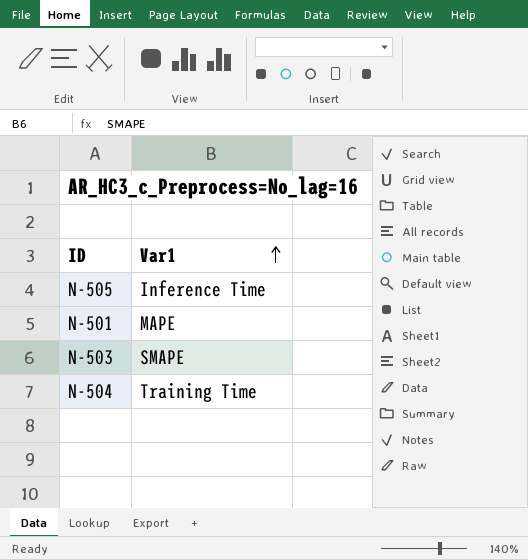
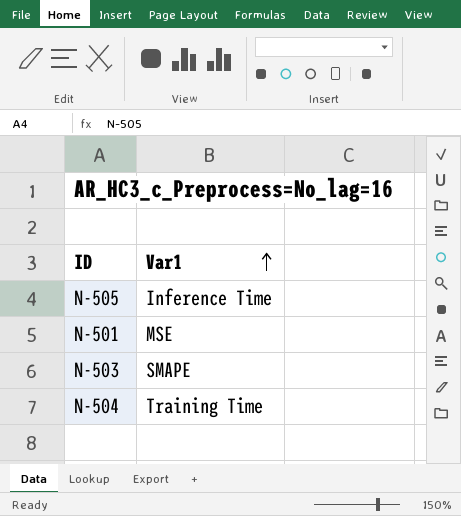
N-501 | Var1: MAPE -> MSE

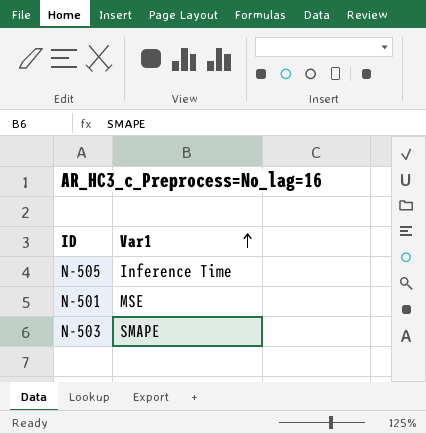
row N-504: Training Time -> none

